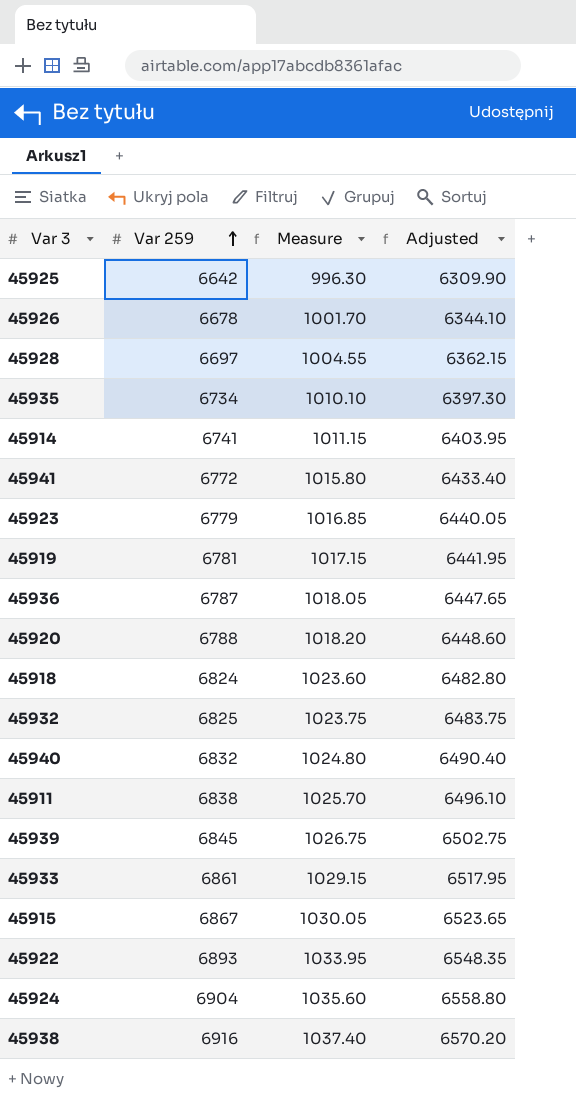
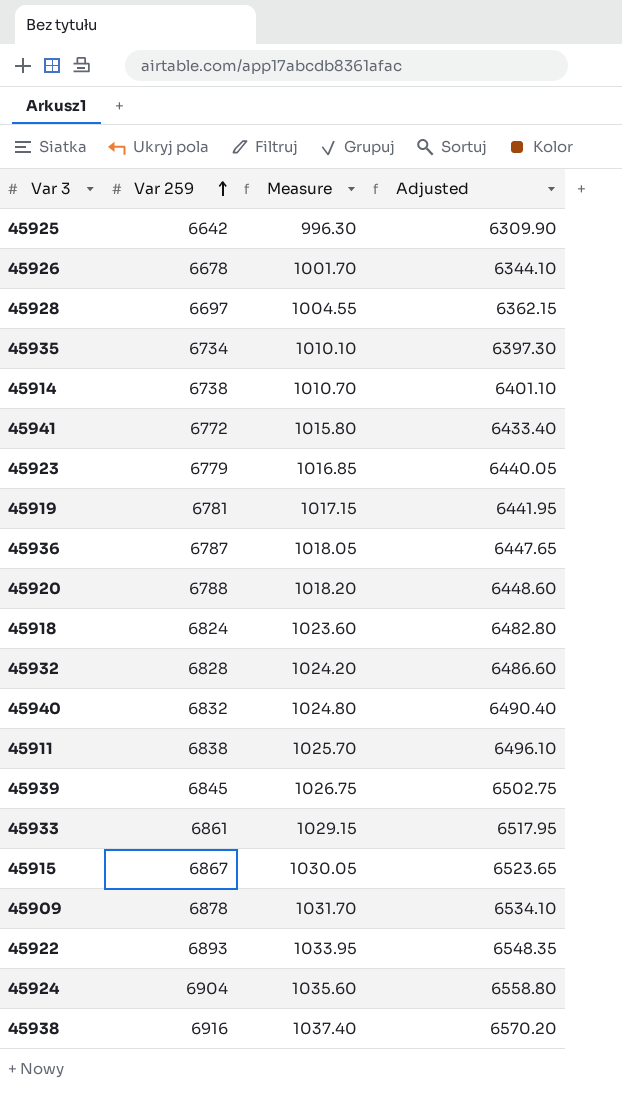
45914 | Var 259: 6741 -> 6738
45914 | Measure: 1011.15 -> 1010.70
45914 | Adjusted: 6403.95 -> 6401.10
45932 | Var 259: 6825 -> 6828
45932 | Measure: 1023.75 -> 1024.20
45932 | Adjusted: 6483.75 -> 6486.60
row 45909: none -> 6878 | 1031.70 | 6534.10

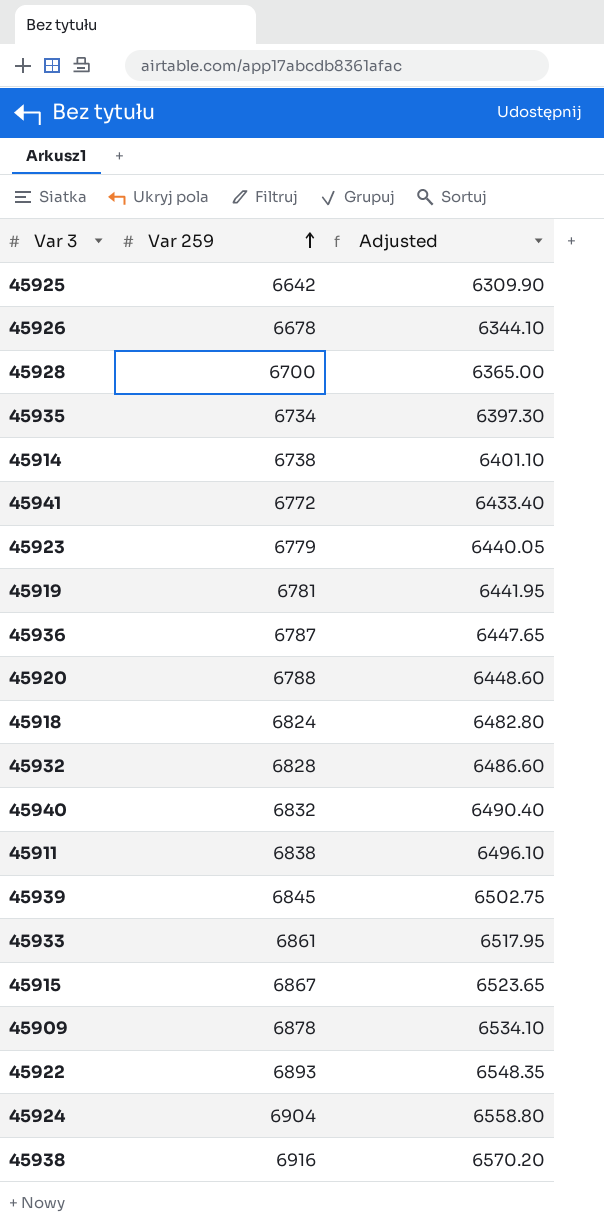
column Measure | formula: [Var 259] * 0.15 -> none
45928 | Var 259: 6697 -> 6700
45928 | Adjusted: 6362.15 -> 6365.00

